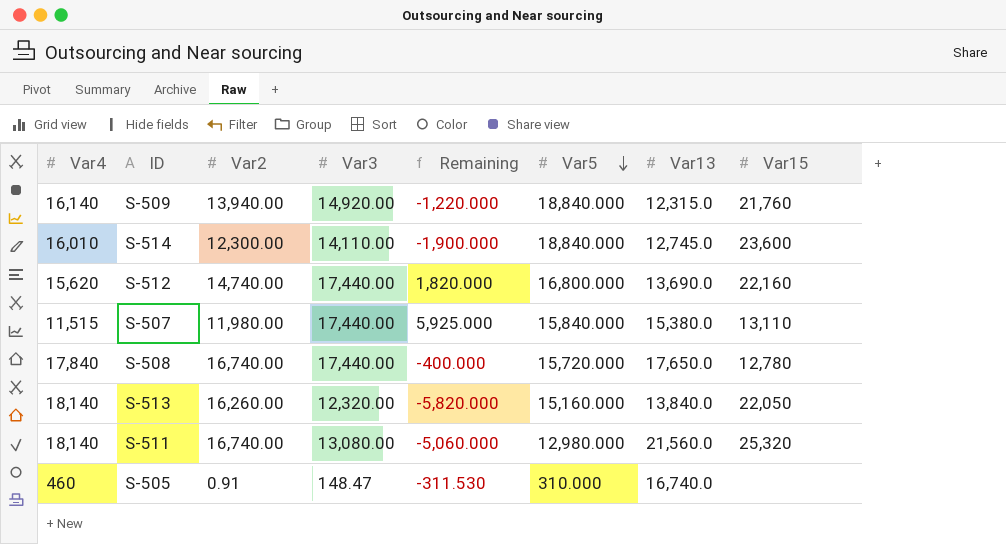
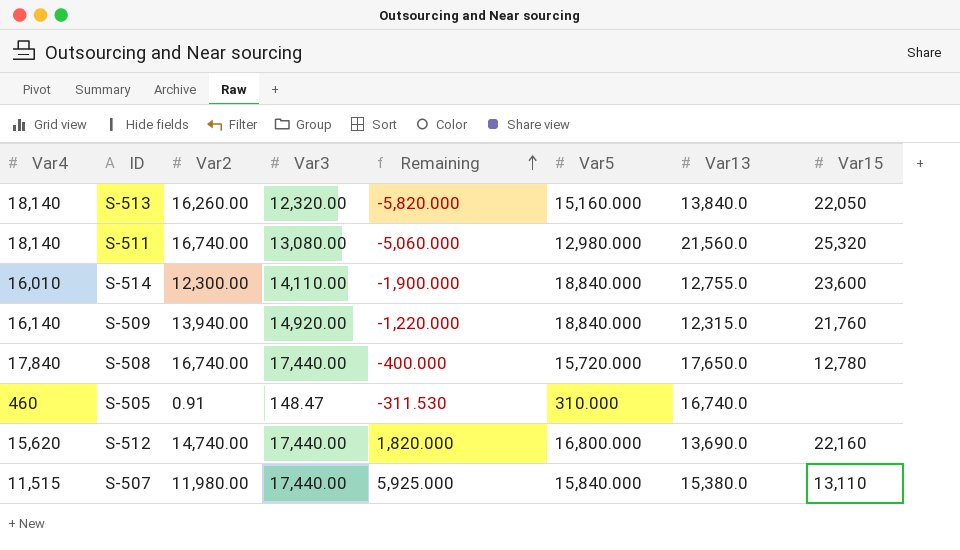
row order: Var5 descending -> Remaining ascending
S-514 | Var13: 12,745.0 -> 12,755.0

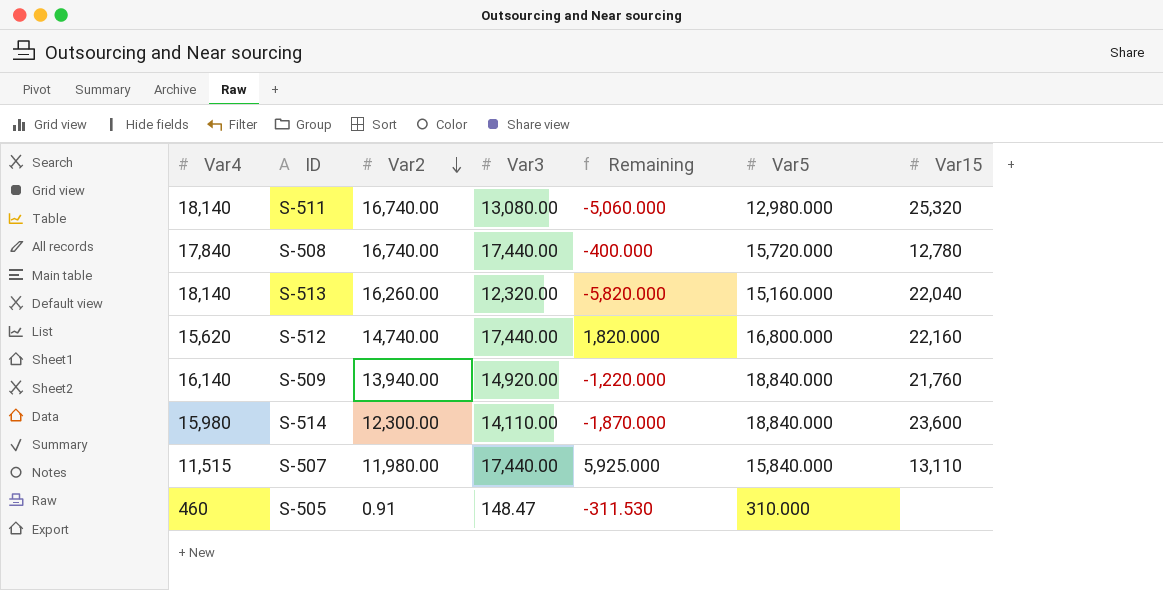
row order: Remaining ascending -> Var2 descending
column Var13 | position: 7 -> none
S-513 | Var15: 22,050 -> 22,040
S-514 | Var4: 16,010 -> 15,980
S-514 | Remaining: -1,900.000 -> -1,870.000

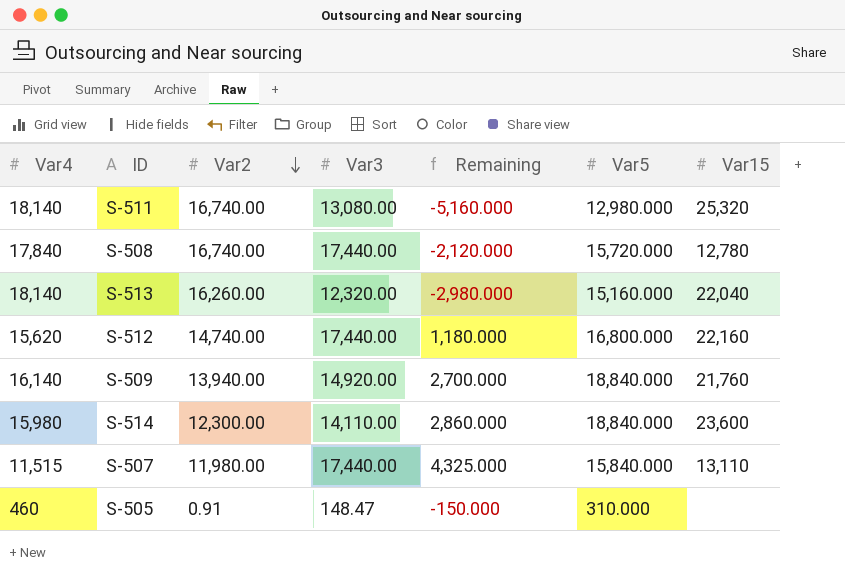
column Remaining | formula: [Var3] - [Var4] -> [Var5] - [Var4]

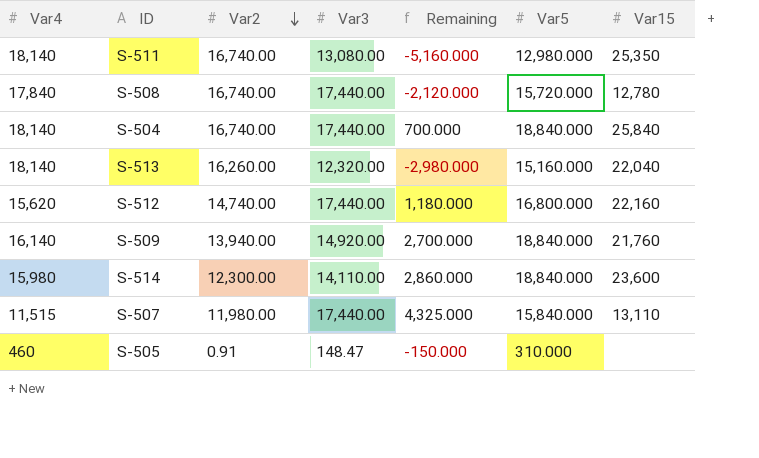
S-511 | Var15: 25,320 -> 25,350
row S-504: none -> 18,140 | 16,740.00 | 17,440.00 | 700.000 | 18,840.000 | 25,840

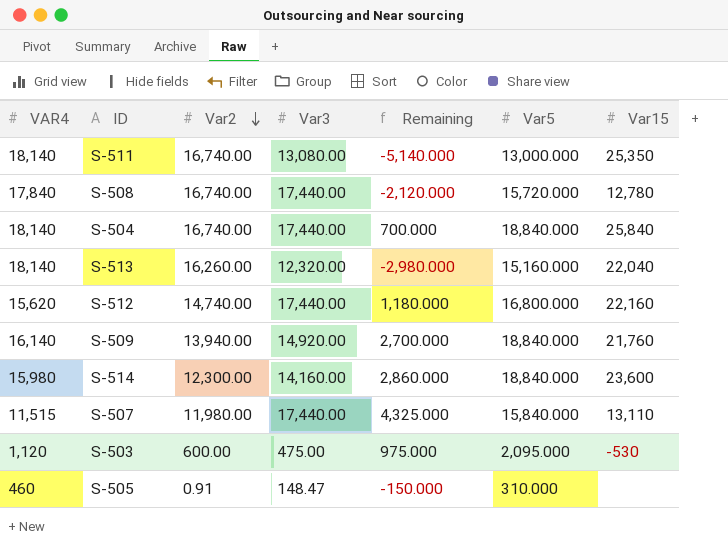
column name: Var4 -> VAR4
S-511 | Remaining: -5,160.000 -> -5,140.000
S-511 | Var5: 12,980.000 -> 13,000.000
S-514 | Var3: 14,110.00 -> 14,160.00
row S-503: none -> 1,120 | 600.00 | 475.00 | 975.000 | 2,095.000 | -530

